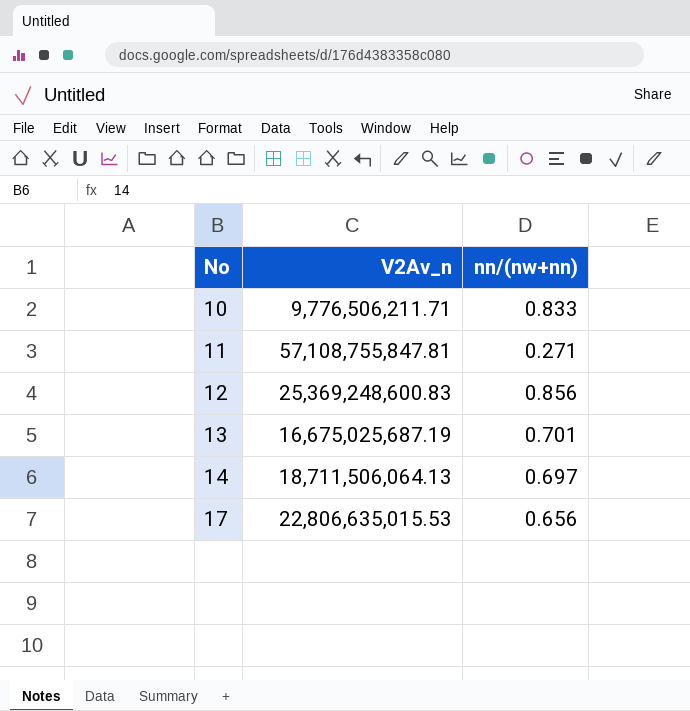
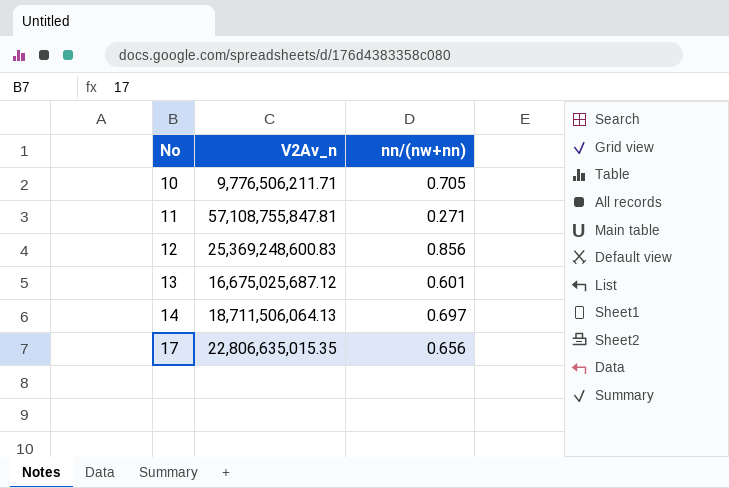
10 | nn/(nw+nn): 0.833 -> 0.705
13 | V2Av_n: 16,675,025,687.19 -> 16,675,025,687.12
13 | nn/(nw+nn): 0.701 -> 0.601
17 | V2Av_n: 22,806,635,015.53 -> 22,806,635,015.35

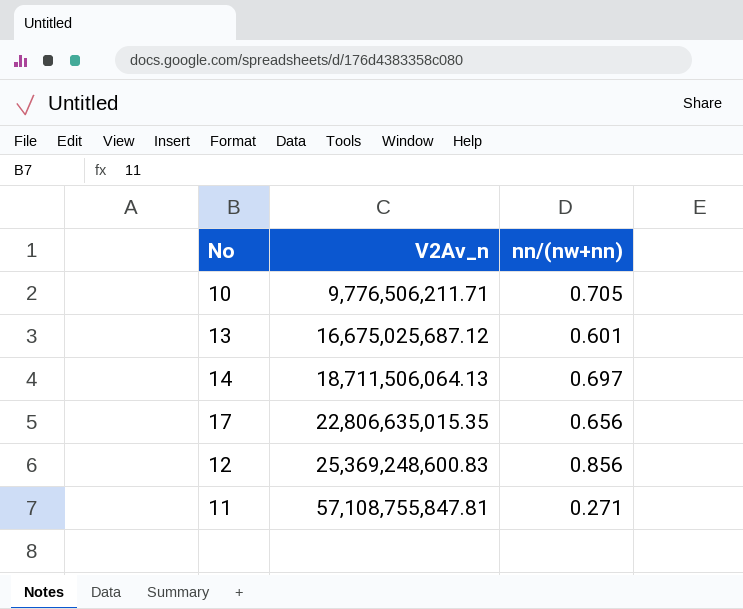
row order: No ascending -> V2Av_n ascending

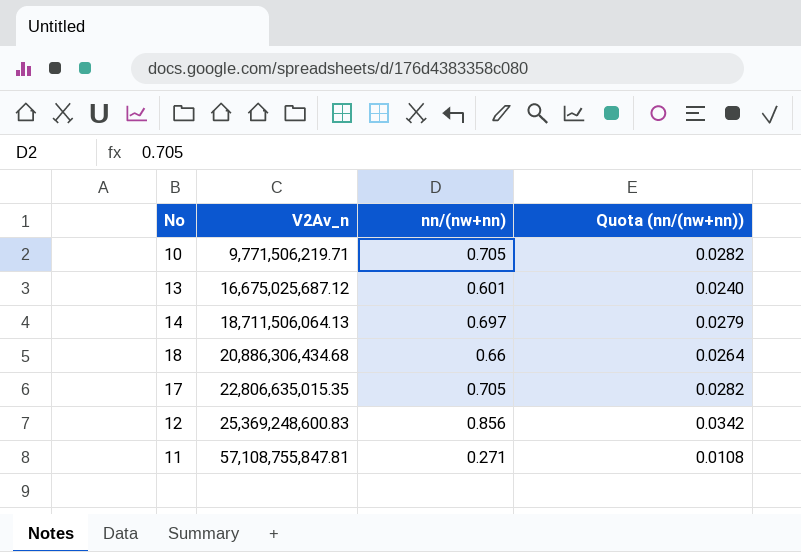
column Quota (nn/(nw+nn)) | formula: none -> [nn/(nw+nn)] * 0.04
10 | V2Av_n: 9,776,506,211.71 -> 9,771,506,219.71
row 18: none -> 20,886,306,434.68 | 0.66 | 0.0264
17 | nn/(nw+nn): 0.656 -> 0.705

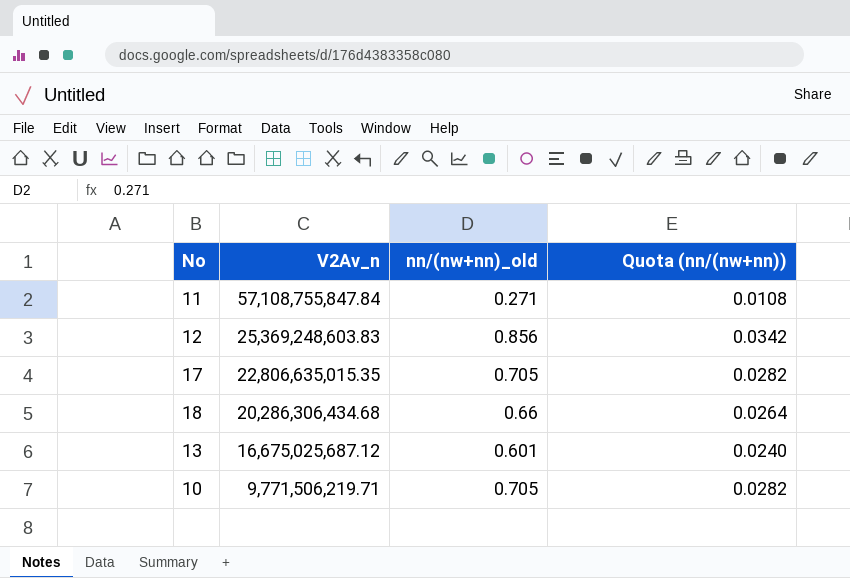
row order: V2Av_n ascending -> V2Av_n descending
column name: nn/(nw+nn) -> nn/(nw+nn)_old
row 14: 18,711,506,064.13 | 0.697 | 0.0279 -> none
11 | V2Av_n: 57,108,755,847.81 -> 57,108,755,847.84
12 | V2Av_n: 25,369,248,600.83 -> 25,369,248,603.83
18 | V2Av_n: 20,886,306,434.68 -> 20,286,306,434.68

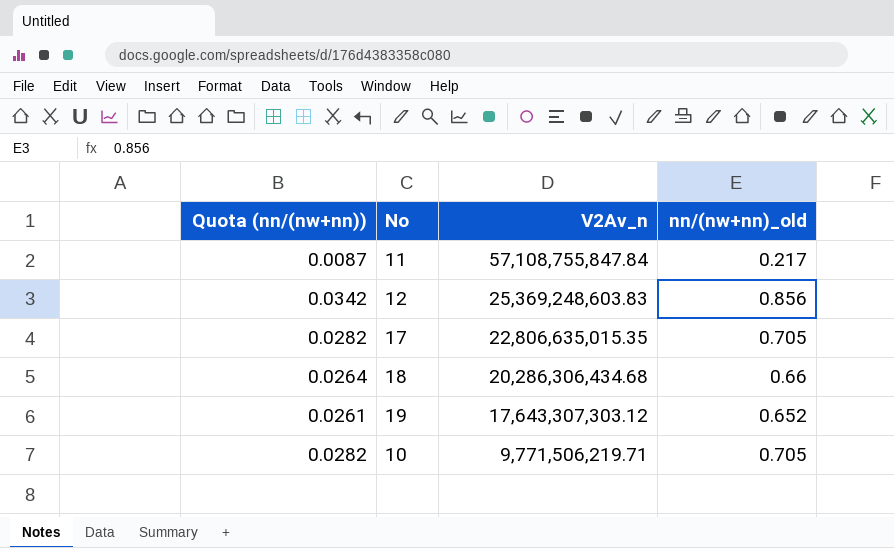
column Quota (nn/(nw+nn)) | position: 4 -> 1
row 13: 16,675,025,687.12 | 0.601 | 0.0240 -> none
11 | Quota (nn/(nw+nn)): 0.0108 -> 0.0087
11 | nn/(nw+nn)_old: 0.271 -> 0.217
row 19: none -> 0.0261 | 17,643,307,303.12 | 0.652

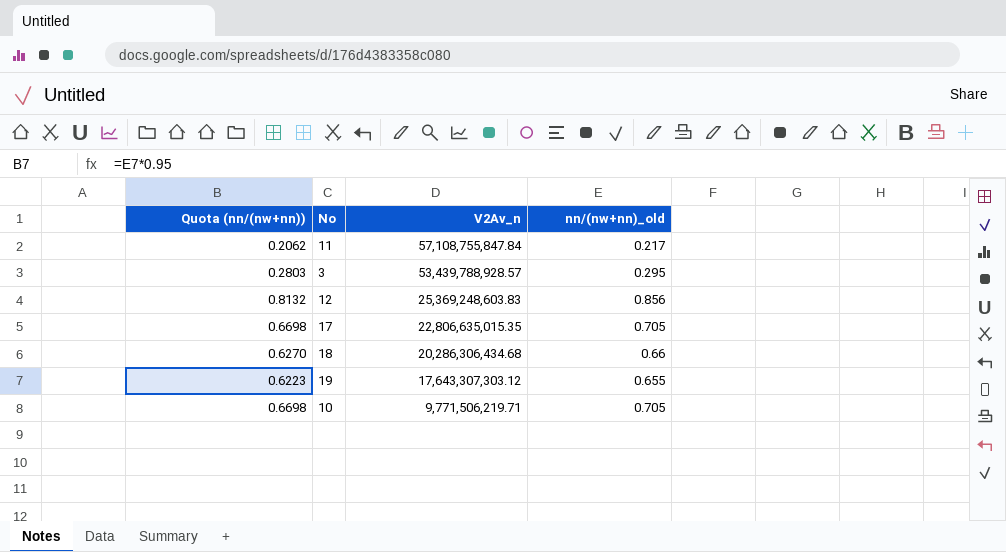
column Quota (nn/(nw+nn)) | formula: [nn/(nw+nn)_old] * 0.04 -> [nn/(nw+nn)_old] * 0.95
row 3: none -> 0.2803 | 53,439,788,928.57 | 0.295
19 | nn/(nw+nn)_old: 0.652 -> 0.655

